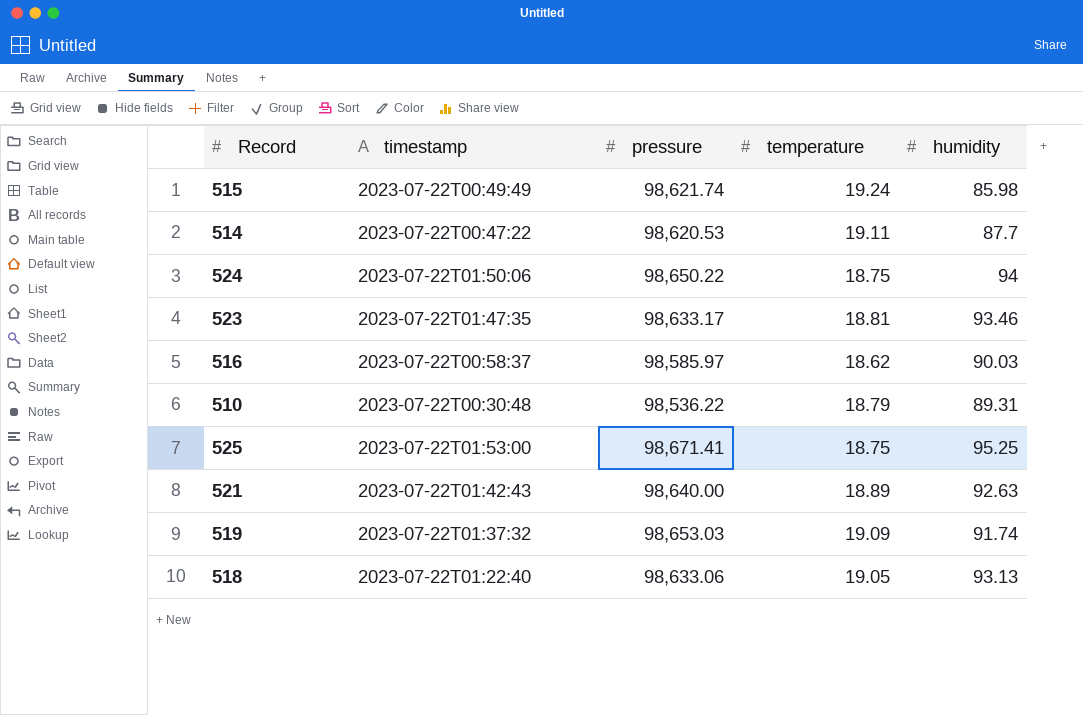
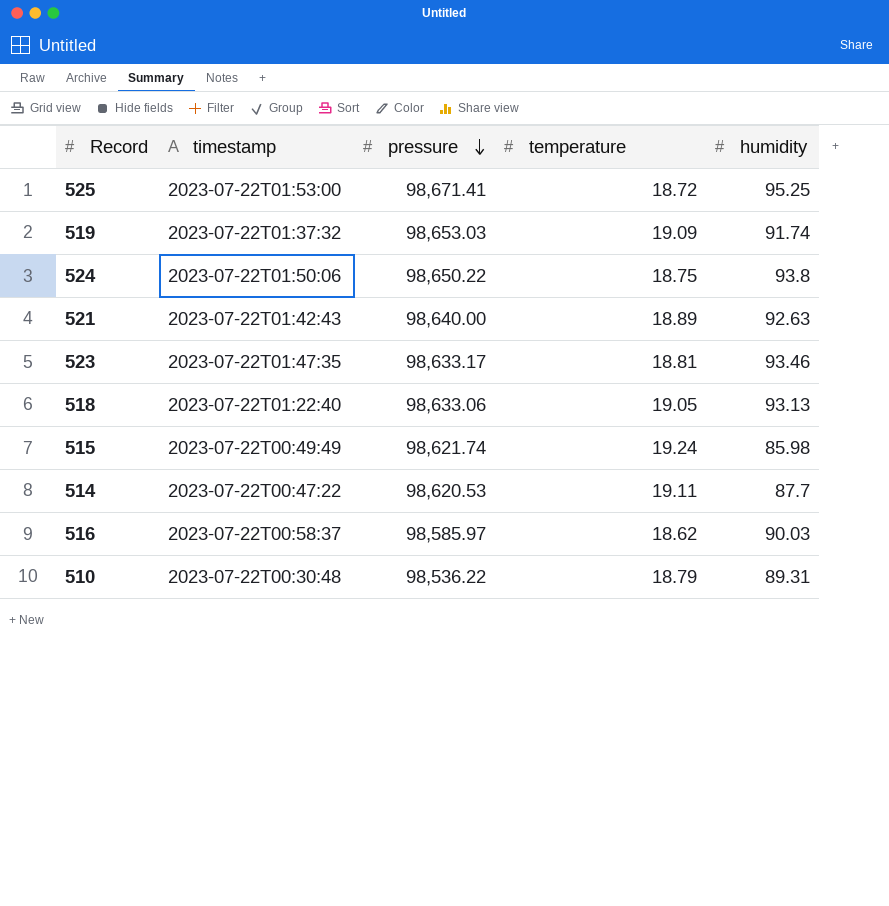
row order: none -> pressure descending
525 | temperature: 18.75 -> 18.72
524 | humidity: 94 -> 93.8

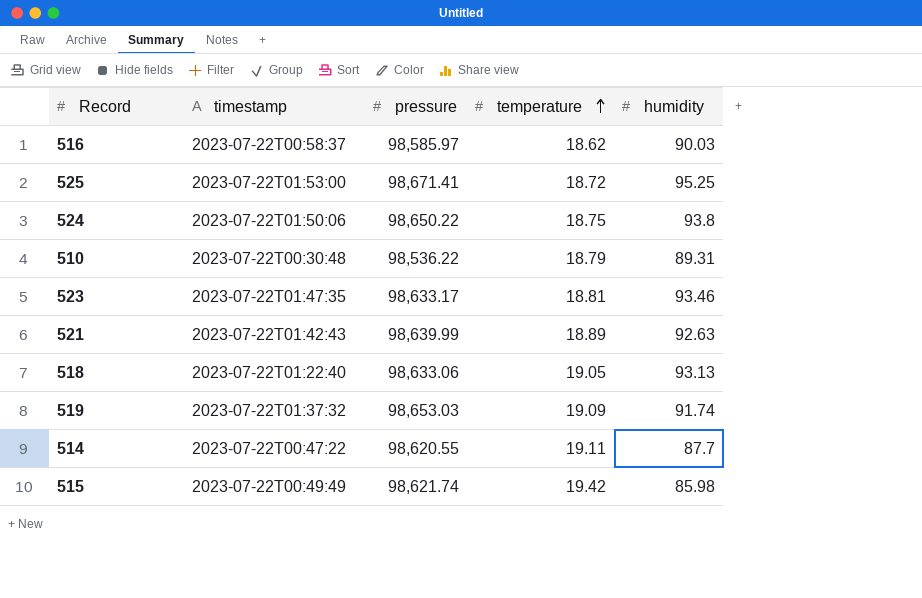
row order: pressure descending -> temperature ascending
521 | pressure: 98,640.00 -> 98,639.99
514 | pressure: 98,620.53 -> 98,620.55
515 | temperature: 19.24 -> 19.42

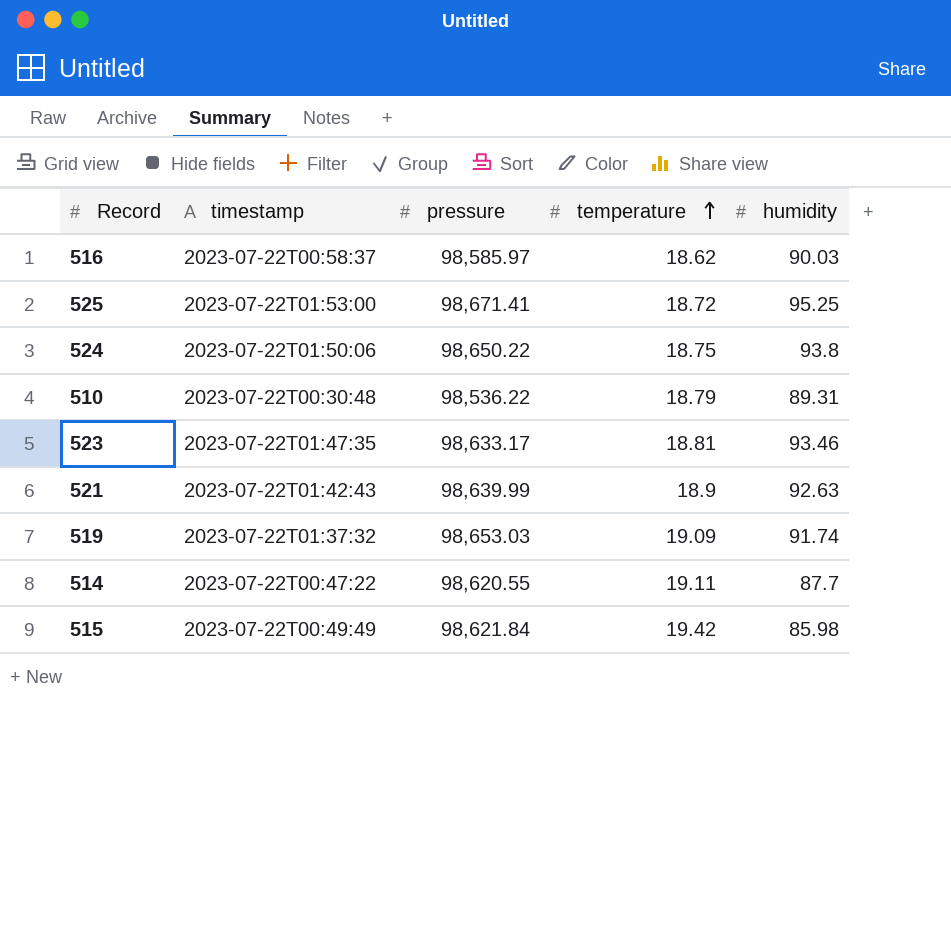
row 518: 2023-07-22T01:22:40 | 98,633.06 | 19.05 | 93.13 -> none
521 | temperature: 18.89 -> 18.9
515 | pressure: 98,621.74 -> 98,621.84

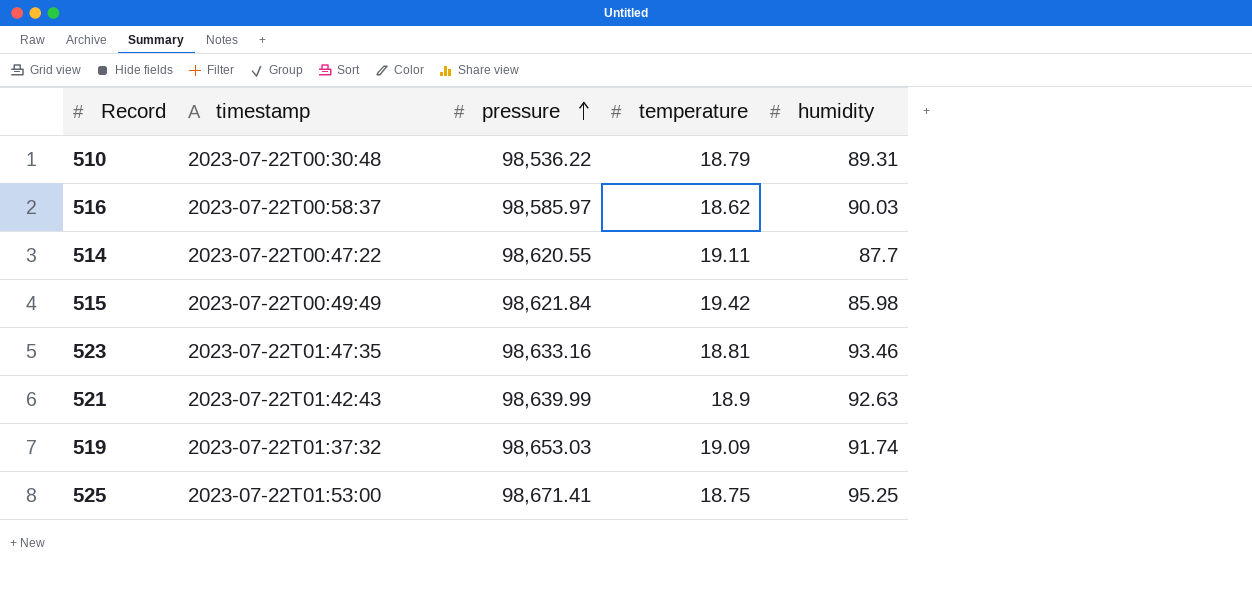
row order: temperature ascending -> pressure ascending
row 524: 2023-07-22T01:50:06 | 98,650.22 | 18.75 | 93.8 -> none
523 | pressure: 98,633.17 -> 98,633.16
525 | temperature: 18.72 -> 18.75

